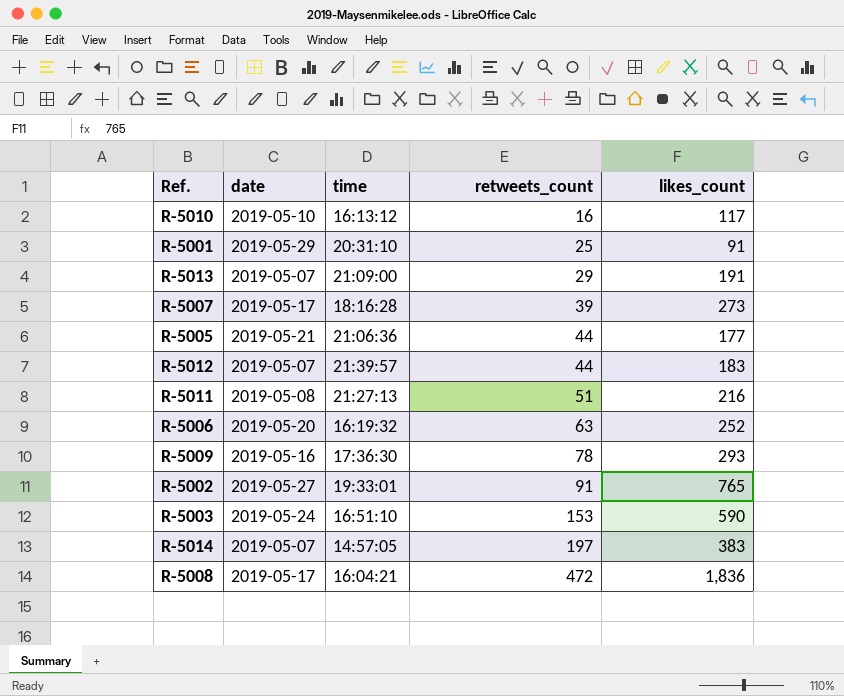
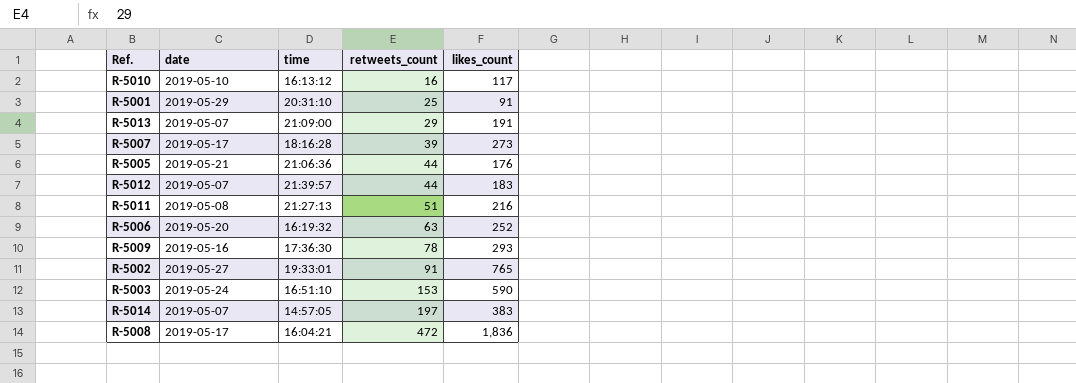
R-5005 | likes_count: 177 -> 176

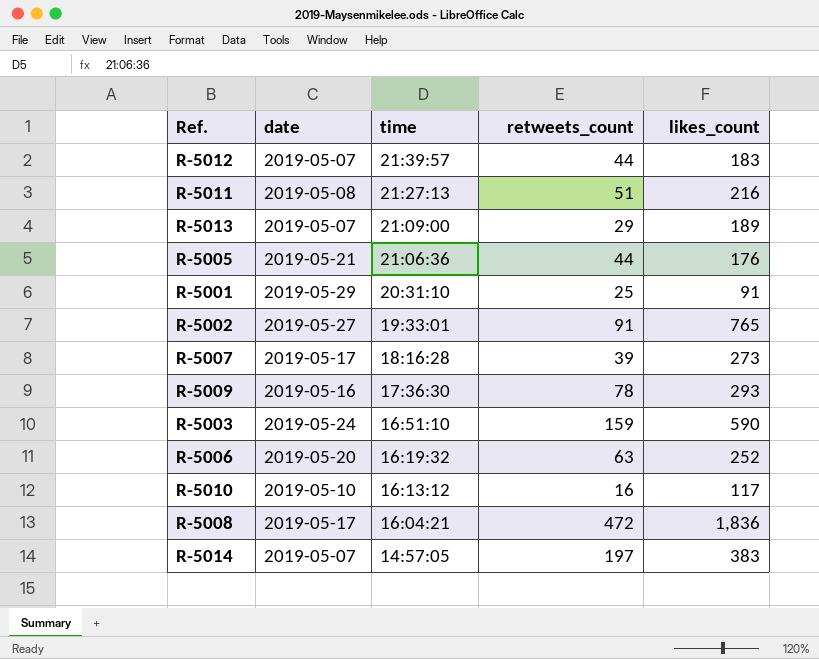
row order: retweets_count ascending -> time descending
R-5013 | likes_count: 191 -> 189
R-5003 | retweets_count: 153 -> 159

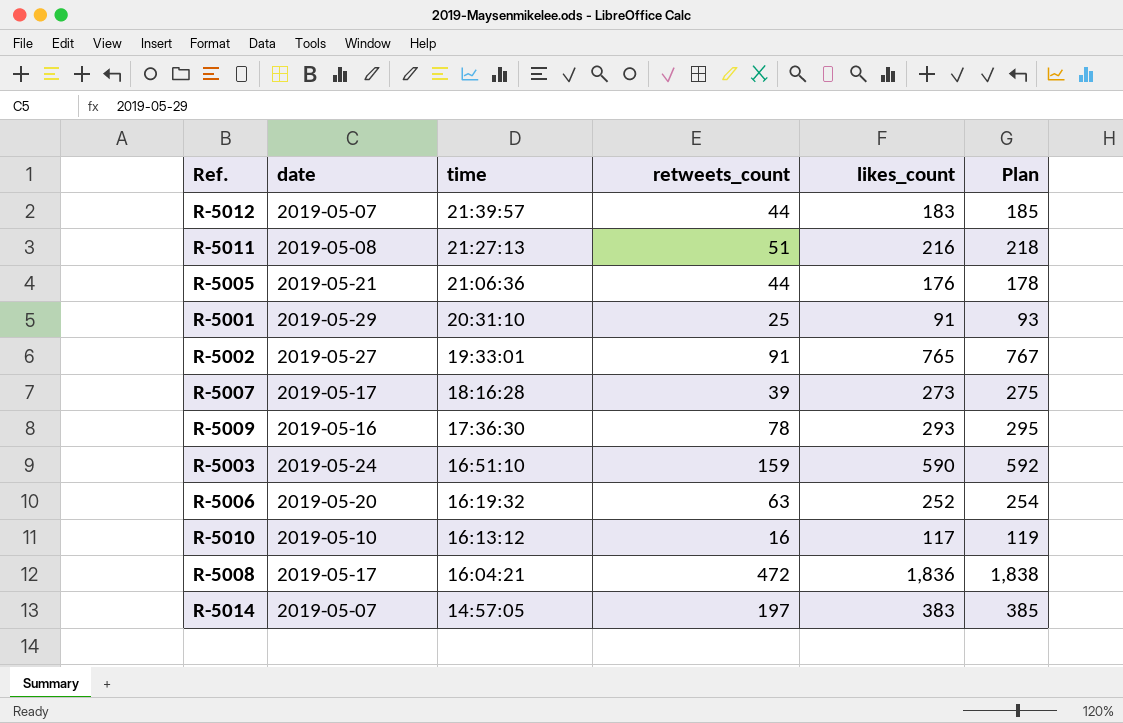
column Plan | formula: none -> [likes_count] + 2
row R-5013: 2019-05-07 | 21:09:00 | 29 | 189 -> none

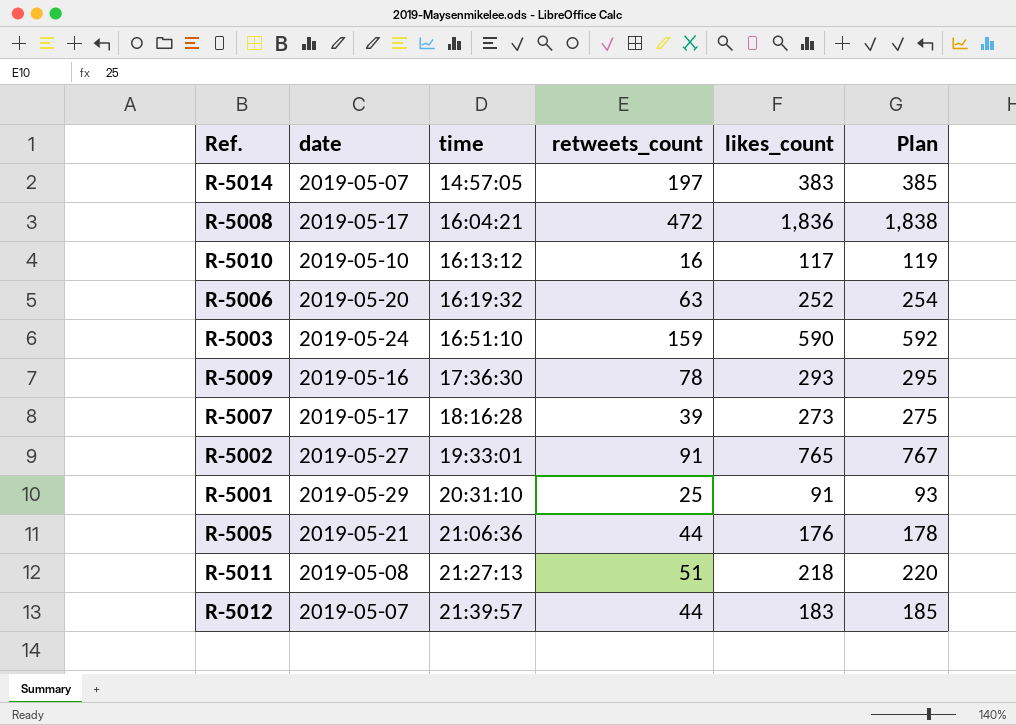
row order: time descending -> time ascending
R-5011 | likes_count: 216 -> 218
R-5011 | Plan: 218 -> 220

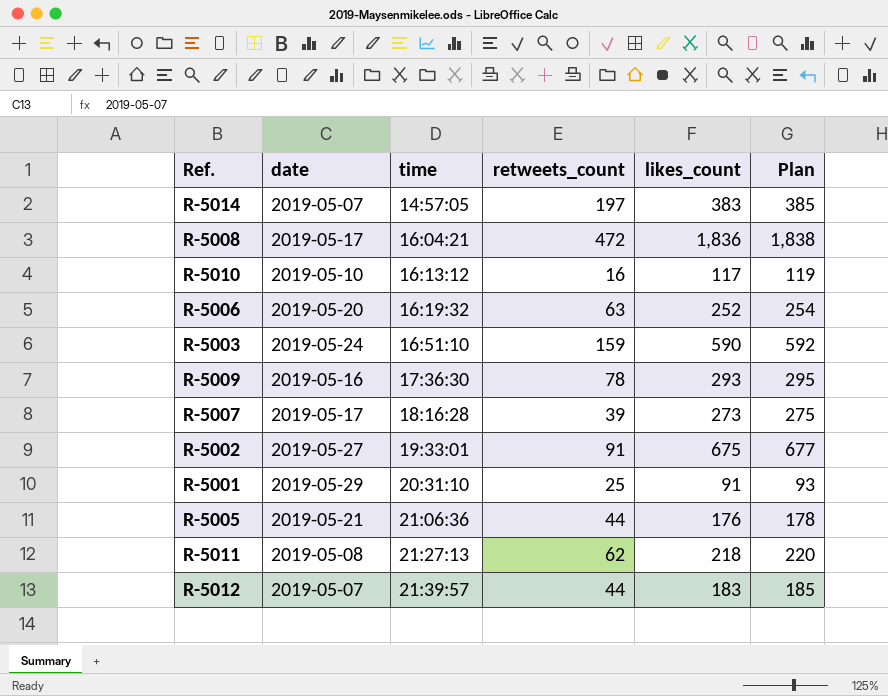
R-5002 | likes_count: 765 -> 675
R-5002 | Plan: 767 -> 677
R-5011 | retweets_count: 51 -> 62

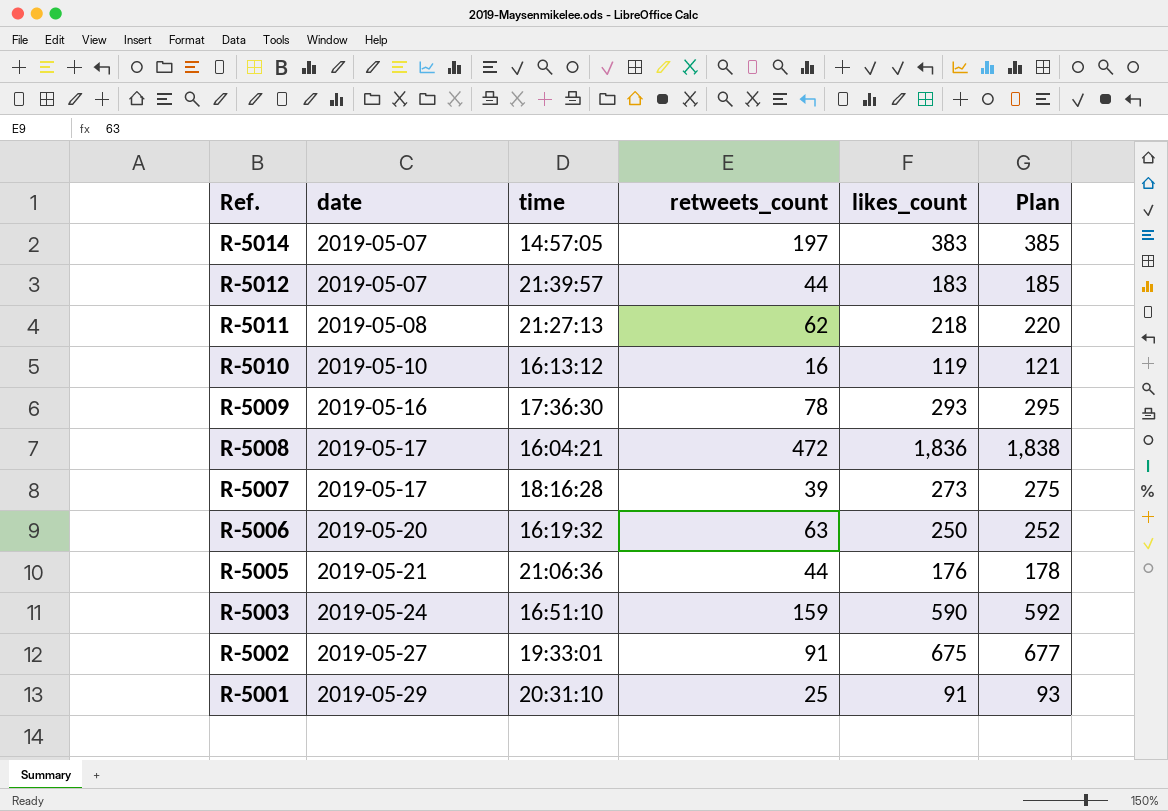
row order: time ascending -> Ref. descending
R-5010 | likes_count: 117 -> 119
R-5010 | Plan: 119 -> 121
R-5006 | likes_count: 252 -> 250
R-5006 | Plan: 254 -> 252

